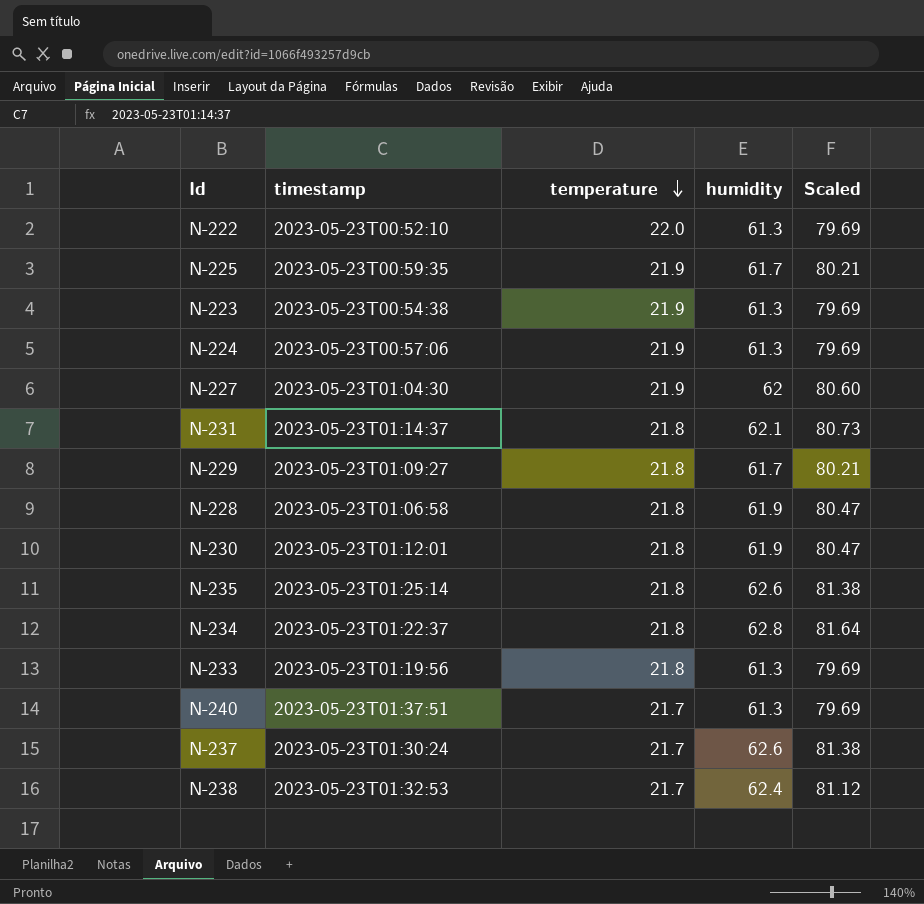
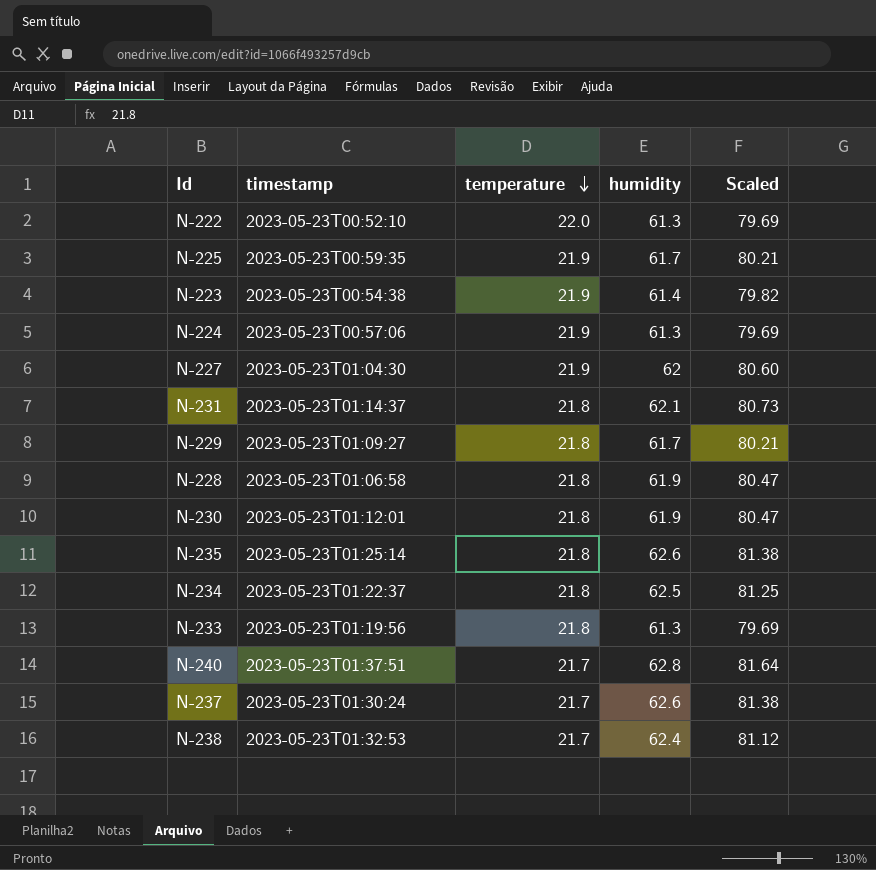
N-223 | humidity: 61.3 -> 61.4
N-223 | Scaled: 79.69 -> 79.82
N-234 | humidity: 62.8 -> 62.5
N-234 | Scaled: 81.64 -> 81.25
N-240 | humidity: 61.3 -> 62.8
N-240 | Scaled: 79.69 -> 81.64

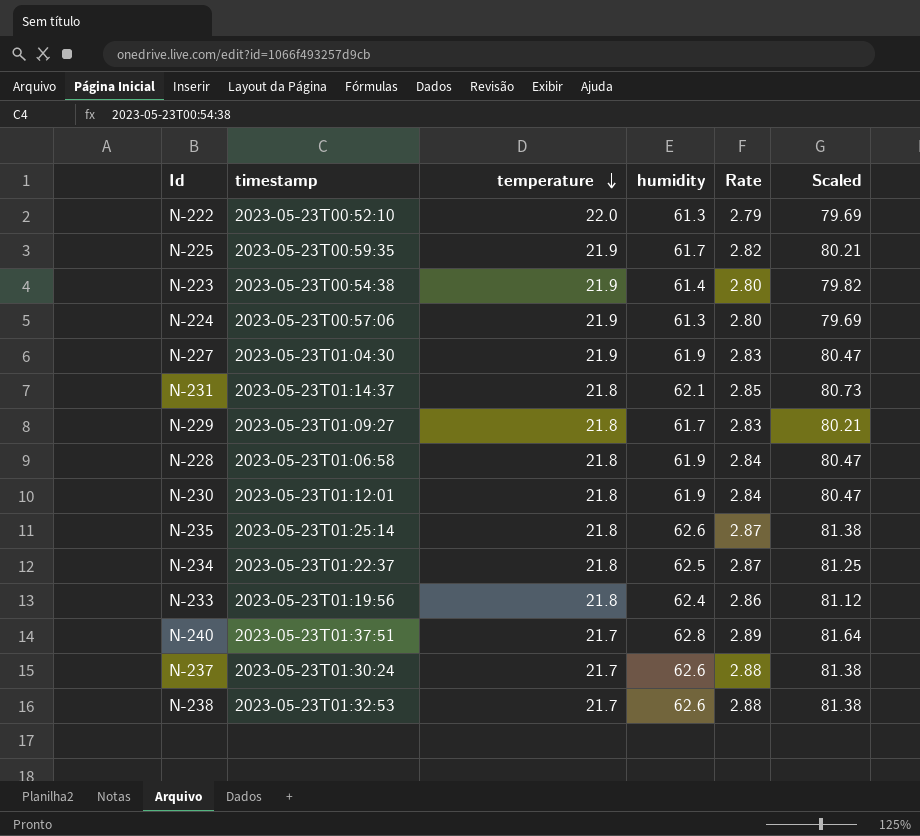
column Rate | formula: none -> [humidity] / [temperature]
N-227 | humidity: 62 -> 61.9
N-227 | Scaled: 80.60 -> 80.47
N-233 | humidity: 61.3 -> 62.4
N-233 | Scaled: 79.69 -> 81.12
N-238 | humidity: 62.4 -> 62.6
N-238 | Scaled: 81.12 -> 81.38

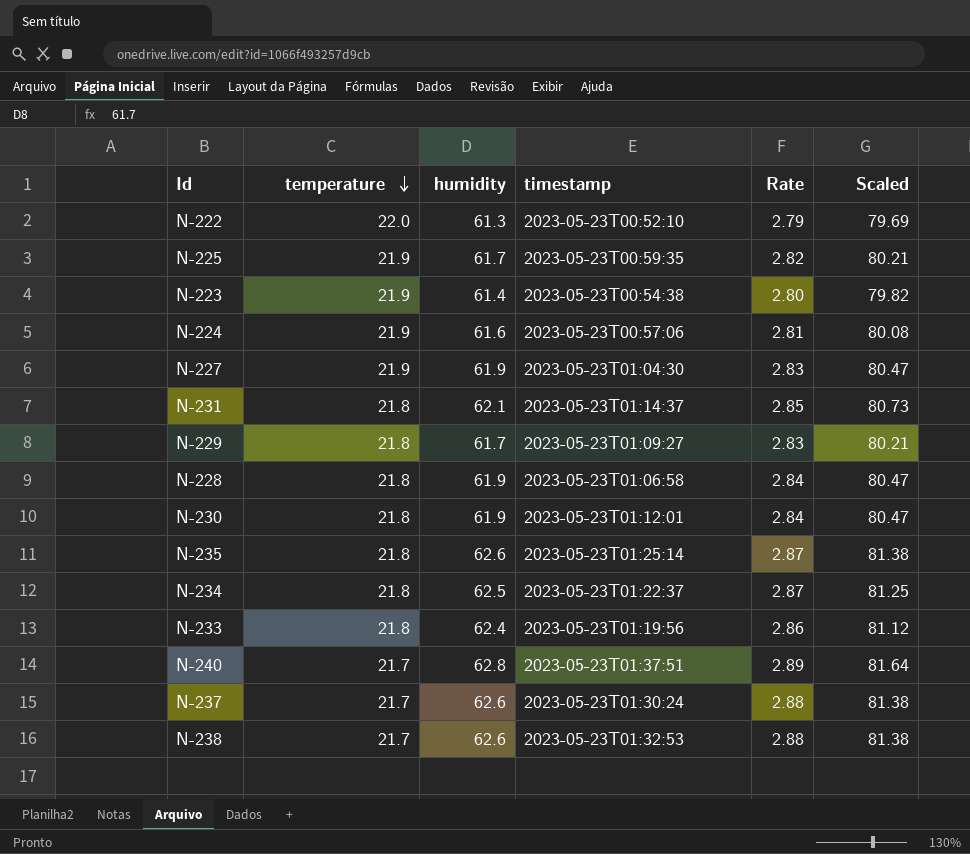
column timestamp | position: 2 -> 4
N-224 | humidity: 61.3 -> 61.6
N-224 | Rate: 2.80 -> 2.81
N-224 | Scaled: 79.69 -> 80.08

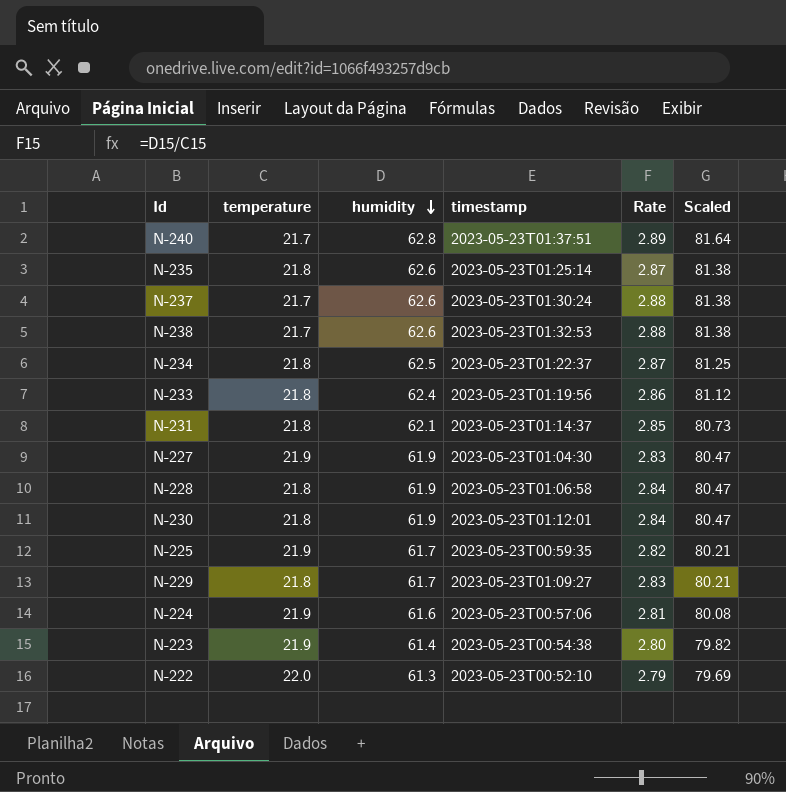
row order: temperature descending -> humidity descending

